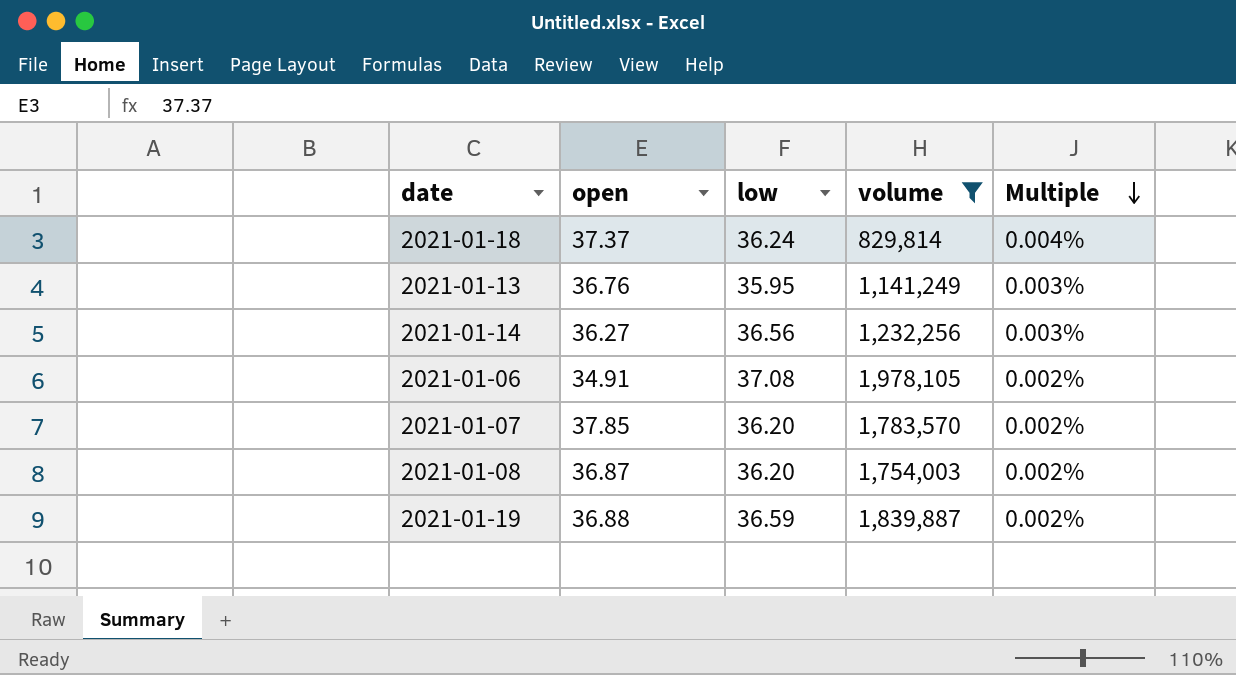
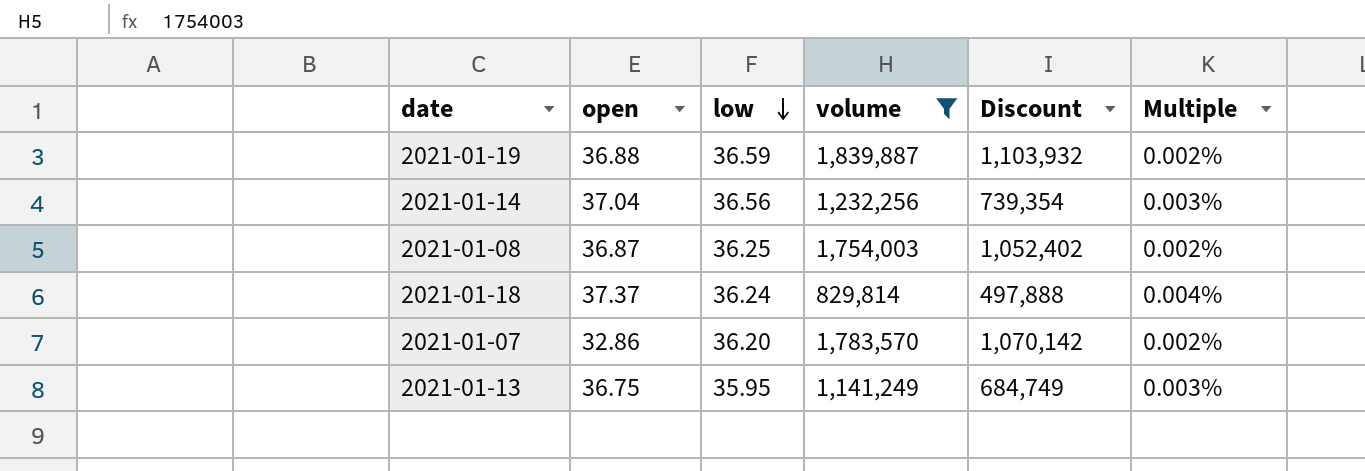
row order: Multiple descending -> low descending
column Discount | formula: none -> [volume] * 0.6
row 2021-01-06: 34.91 | 37.08 | 1,978,105 | 0.002% -> none
2021-01-14 | open: 36.27 -> 37.04
2021-01-08 | low: 36.20 -> 36.25
2021-01-07 | open: 37.85 -> 32.86
2021-01-13 | open: 36.76 -> 36.75

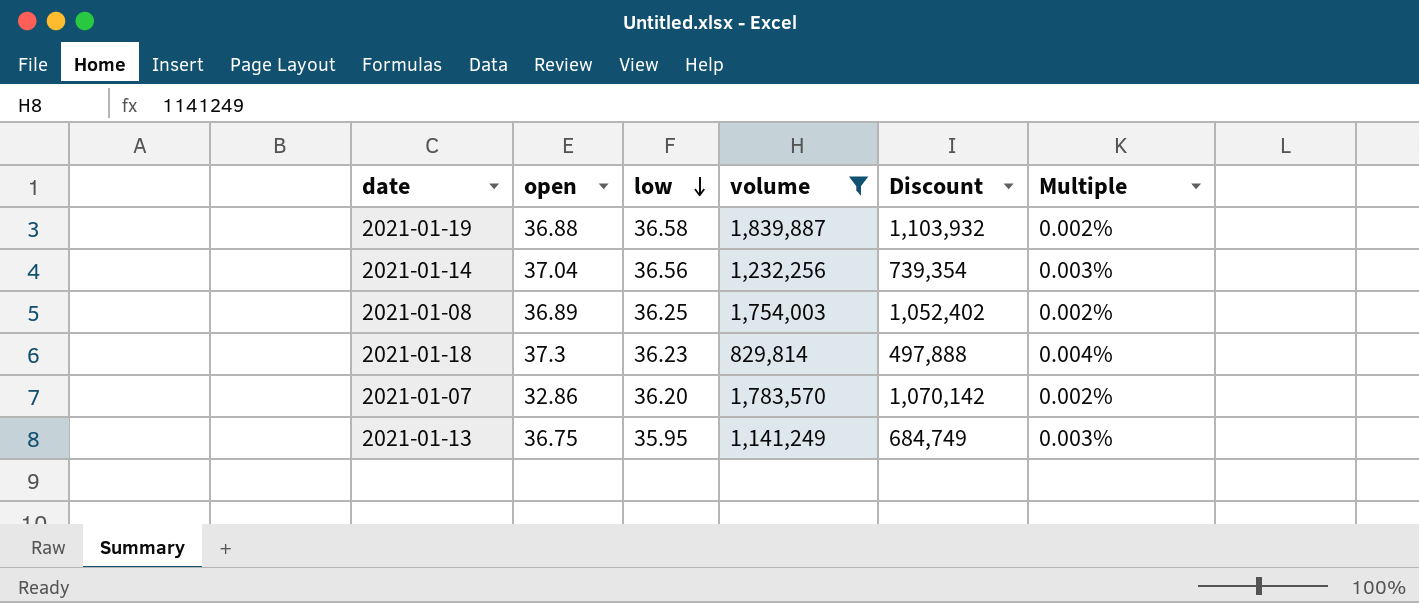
2021-01-19 | low: 36.59 -> 36.58
2021-01-08 | open: 36.87 -> 36.89
2021-01-18 | open: 37.37 -> 37.3
2021-01-18 | low: 36.24 -> 36.23

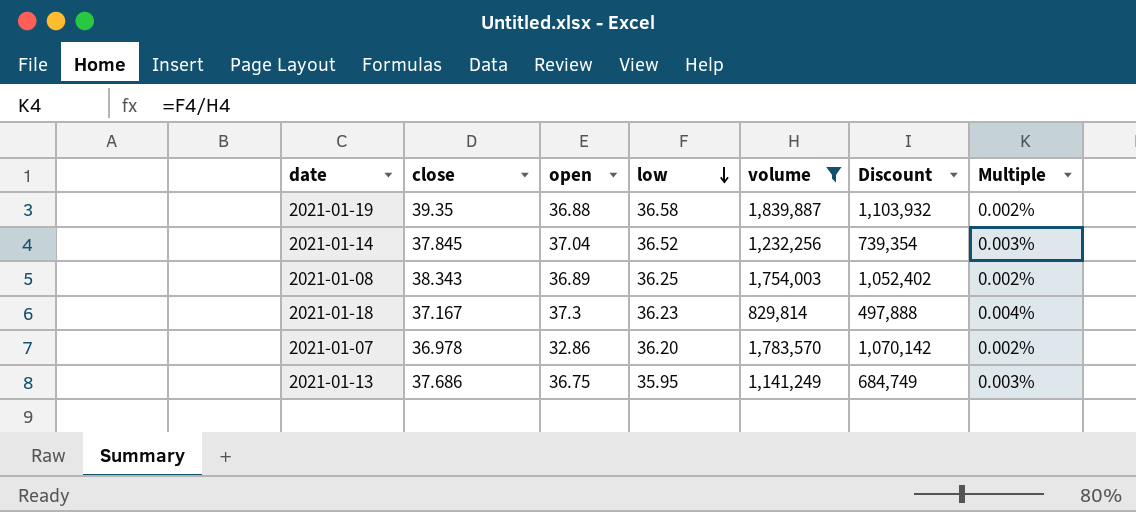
column close | position: none -> 2
2021-01-14 | low: 36.56 -> 36.52

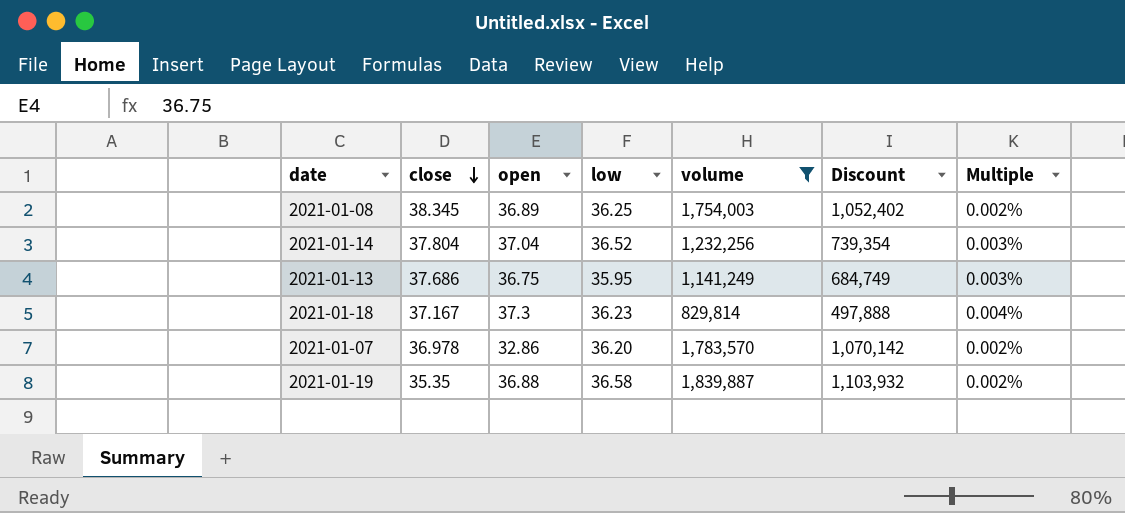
row order: low descending -> close descending
2021-01-08 | close: 38.343 -> 38.345
2021-01-14 | close: 37.845 -> 37.804
2021-01-19 | close: 39.35 -> 35.35

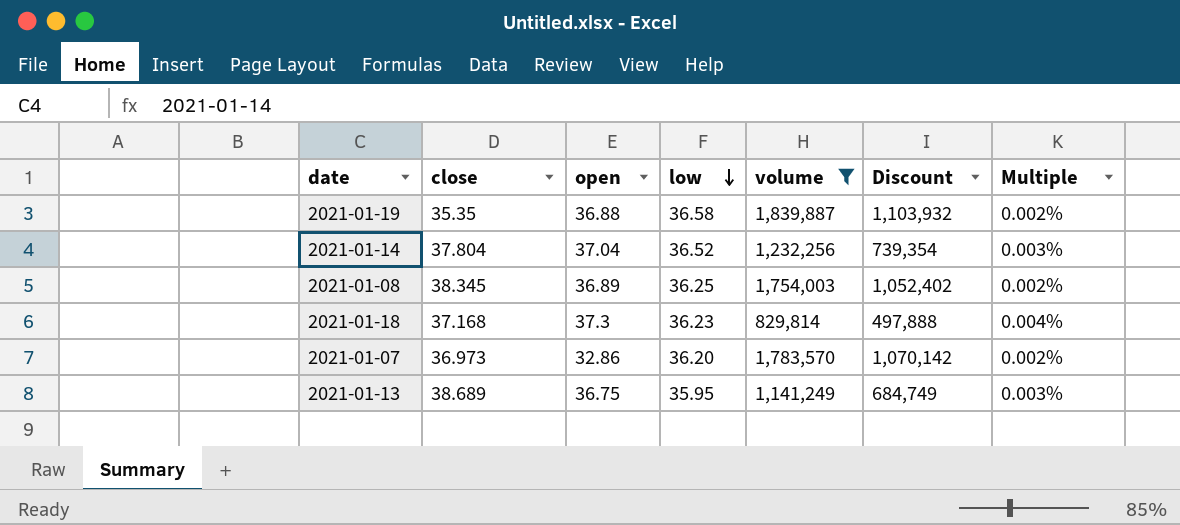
row order: close descending -> low descending
2021-01-18 | close: 37.167 -> 37.168
2021-01-07 | close: 36.978 -> 36.973
2021-01-13 | close: 37.686 -> 38.689

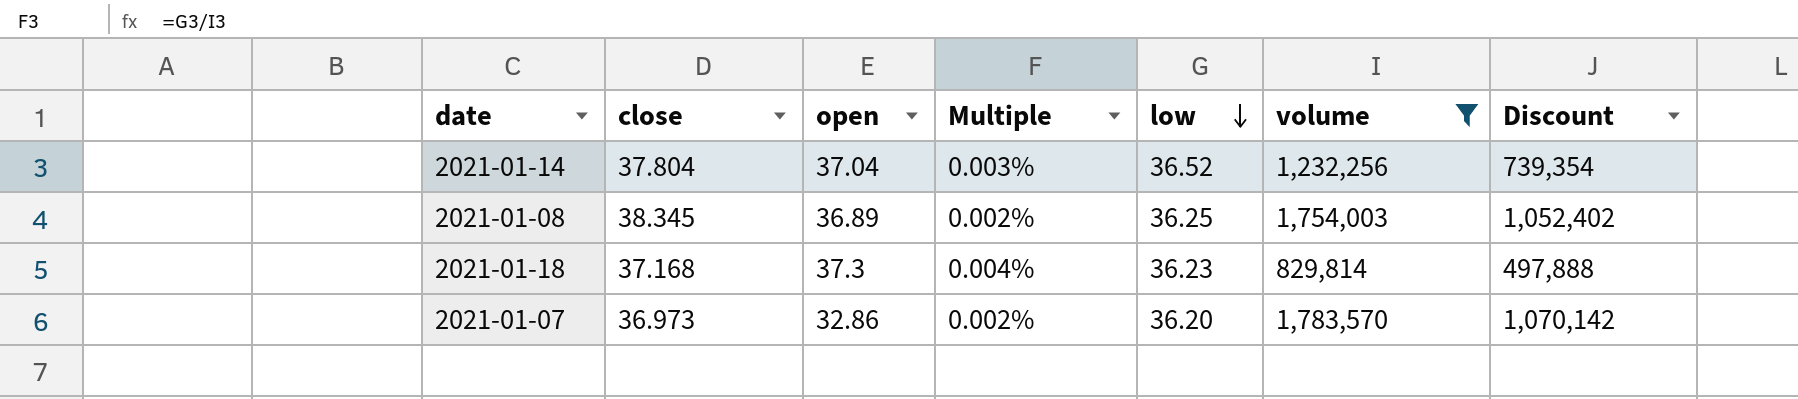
column Multiple | position: 7 -> 4
row 2021-01-19: 35.35 | 36.88 | 36.58 | 1,839,887 | 1,103,932 | 0.002% -> none
row 2021-01-13: 38.689 | 36.75 | 35.95 | 1,141,249 | 684,749 | 0.003% -> none

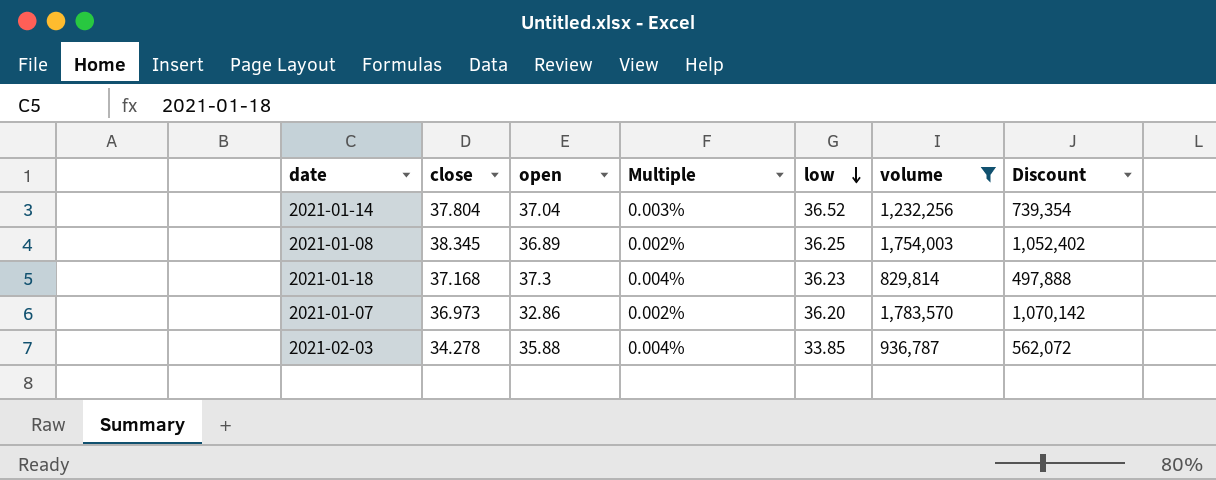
row 2021-02-03: none -> 34.278 | 35.88 | 0.004% | 33.85 | 936,787 | 562,072

